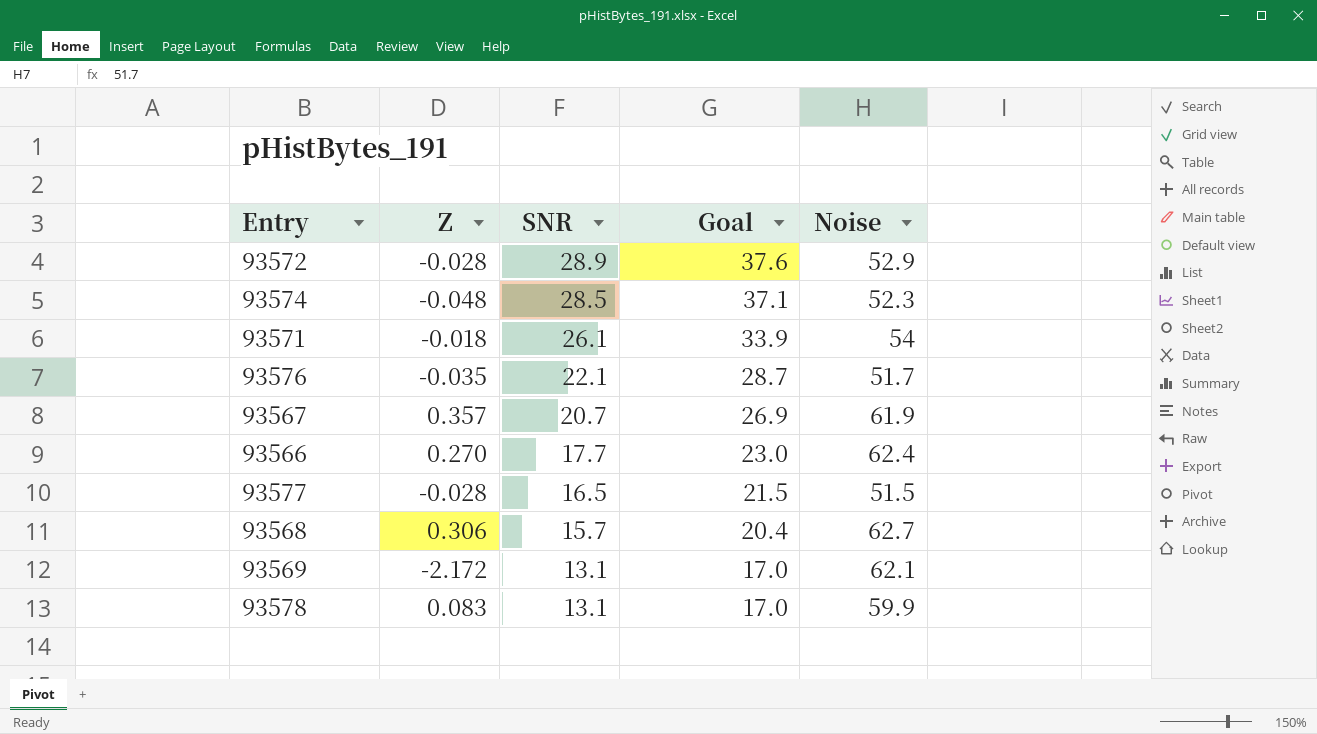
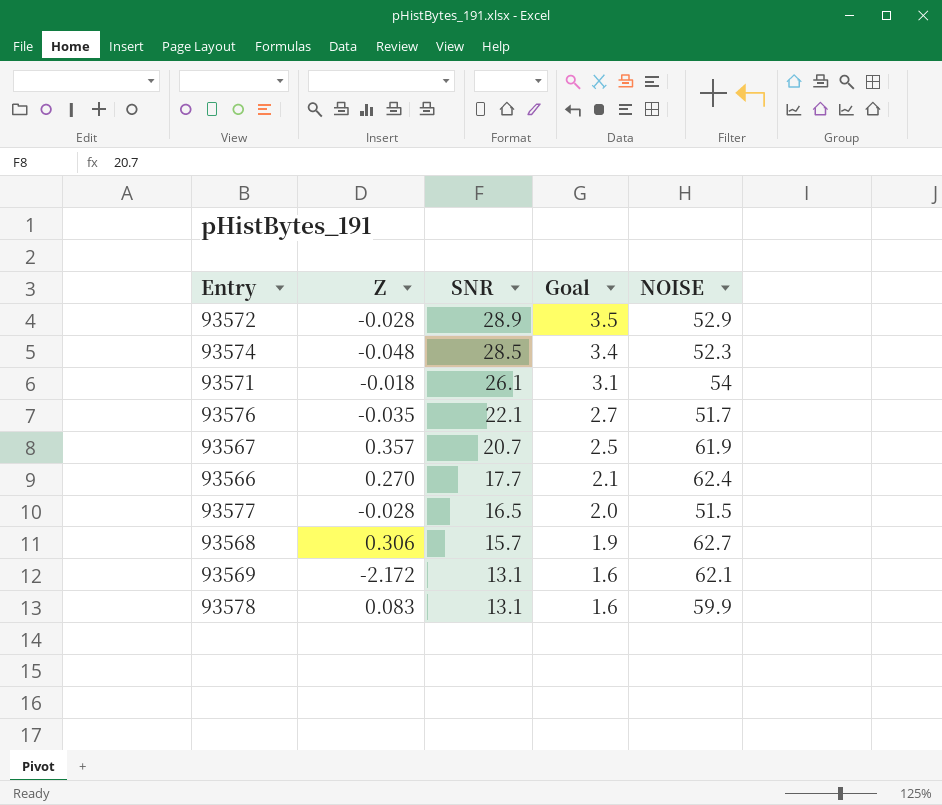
column Goal | formula: [SNR] * 1.3 -> [SNR] * 0.12
column name: Noise -> NOISE

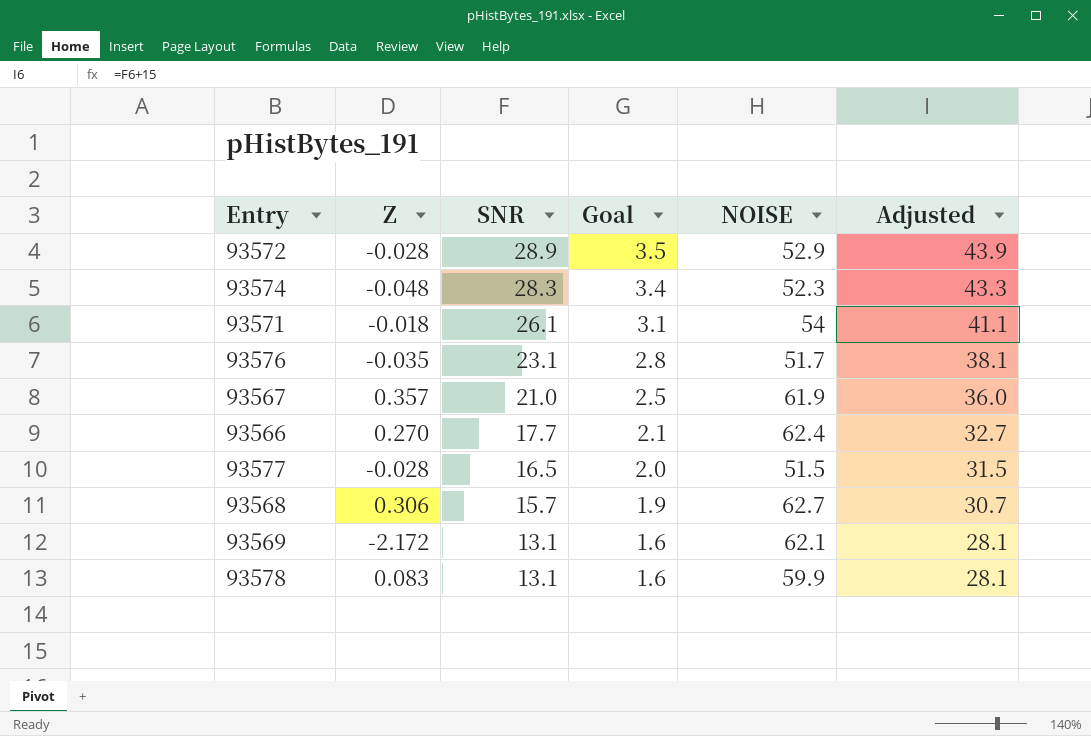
column Adjusted | formula: none -> [SNR] + 15
93574 | SNR: 28.5 -> 28.3
93576 | SNR: 22.1 -> 23.1
93576 | Goal: 2.7 -> 2.8
93567 | SNR: 20.7 -> 21.0

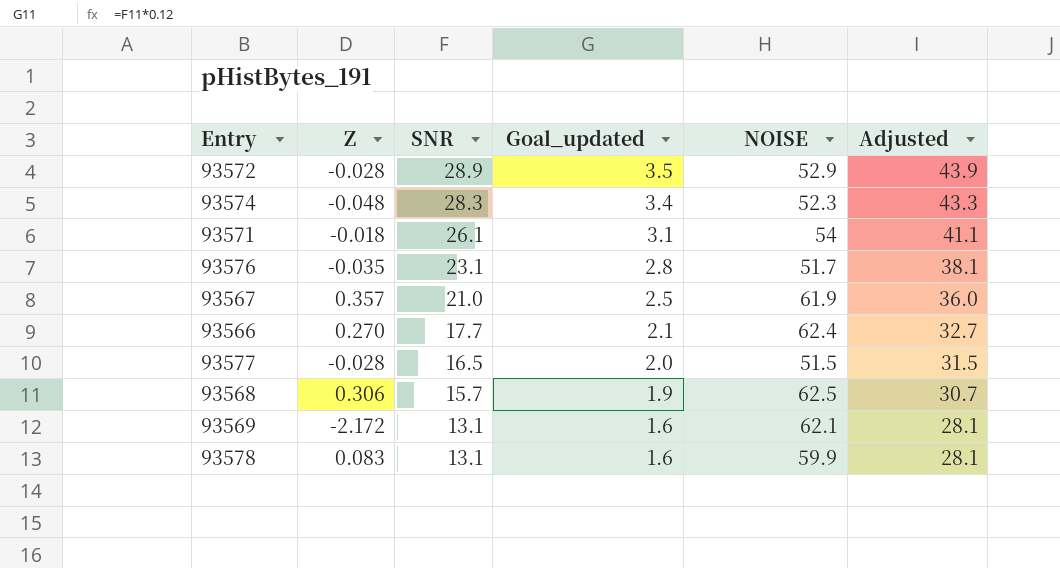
column name: Goal -> Goal_updated
93568 | NOISE: 62.7 -> 62.5

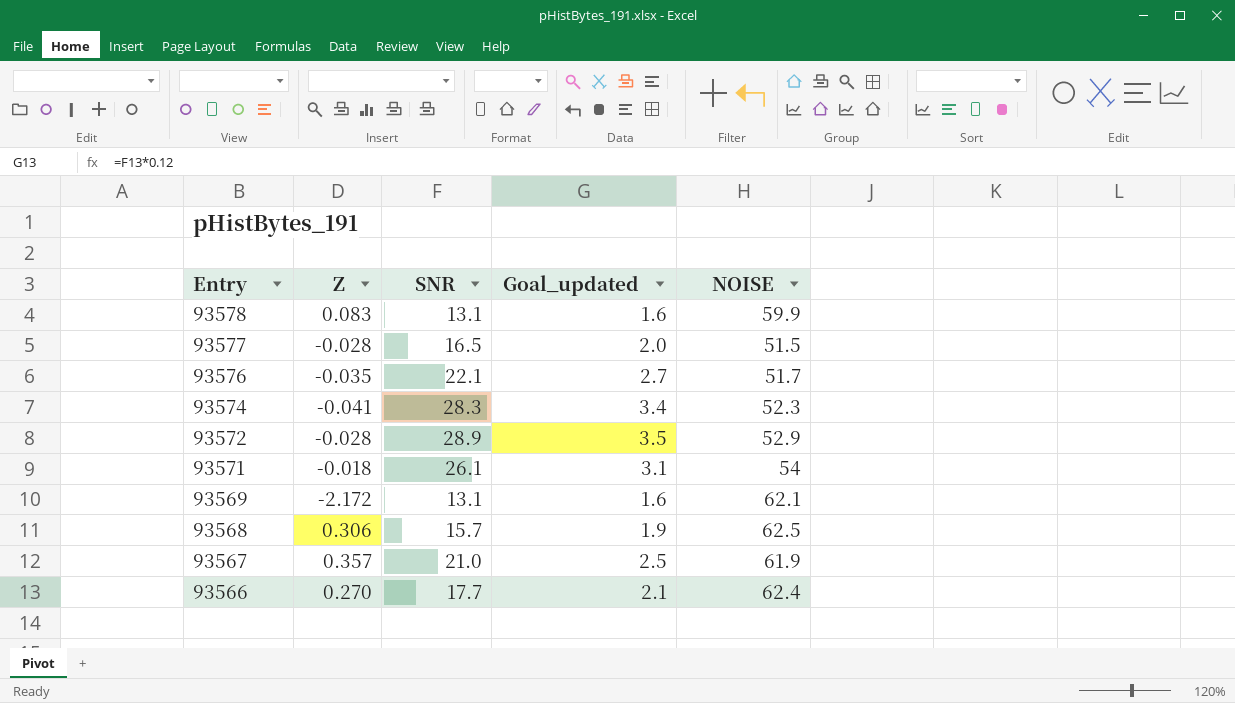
row order: SNR descending -> Entry descending
column Adjusted | formula: [SNR] + 15 -> none
93576 | SNR: 23.1 -> 22.1
93576 | Goal_updated: 2.8 -> 2.7
93574 | Z: -0.048 -> -0.041

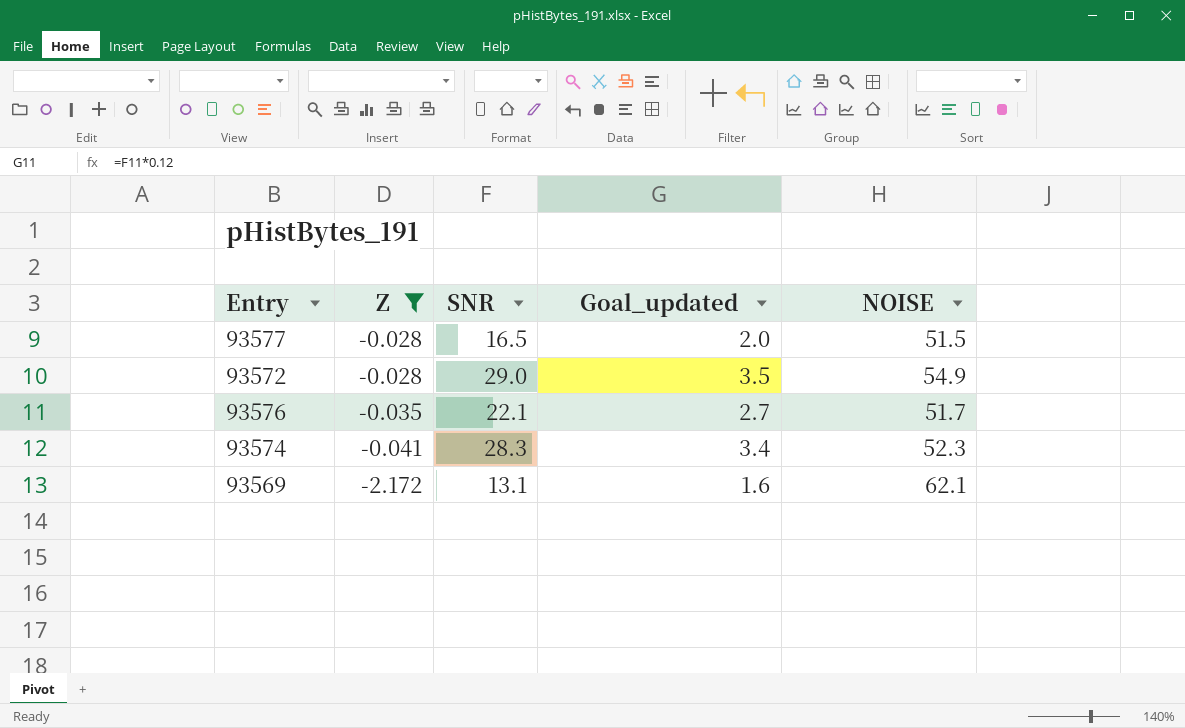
filter: none -> Z <= -0.028
row order: Entry descending -> Z descending
93572 | SNR: 28.9 -> 29.0
93572 | NOISE: 52.9 -> 54.9

